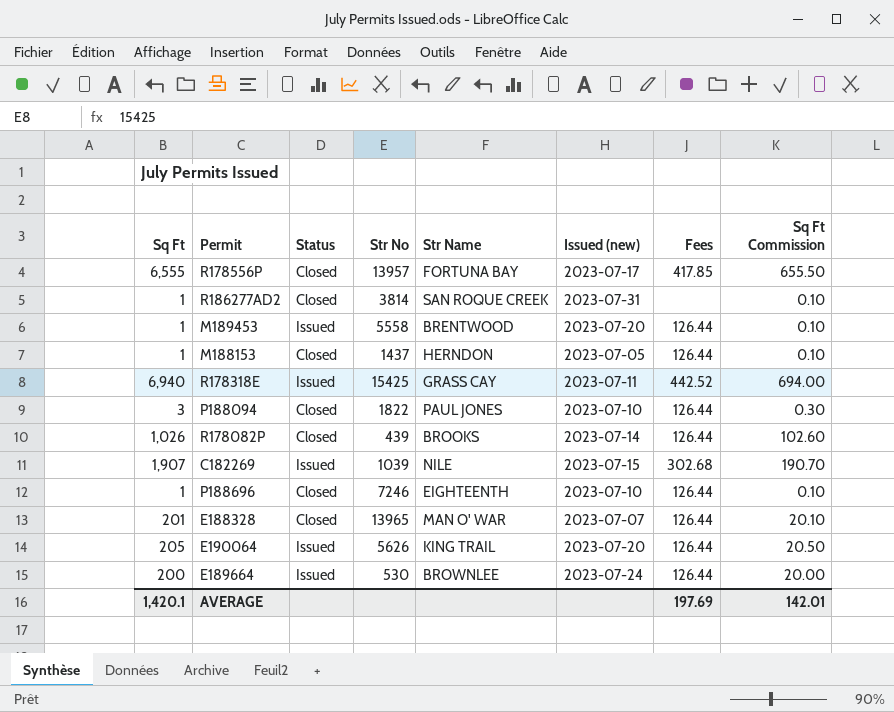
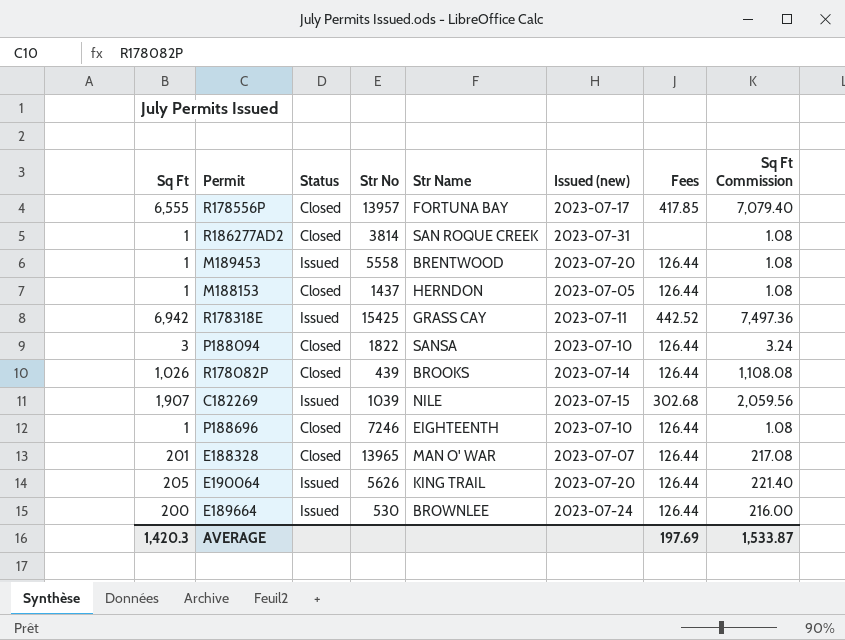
column Sq Ft Commission | formula: [Sq Ft] * 0.1 -> [Sq Ft] * 1.08
R178318E | Sq Ft: 6,940 -> 6,942
P188094 | Str Name: PAUL JONES -> SANSA
AVERAGE | Sq Ft: 1,420.1 -> 1,420.3
AVERAGE | Sq Ft Commission: 142.01 -> 1,533.87

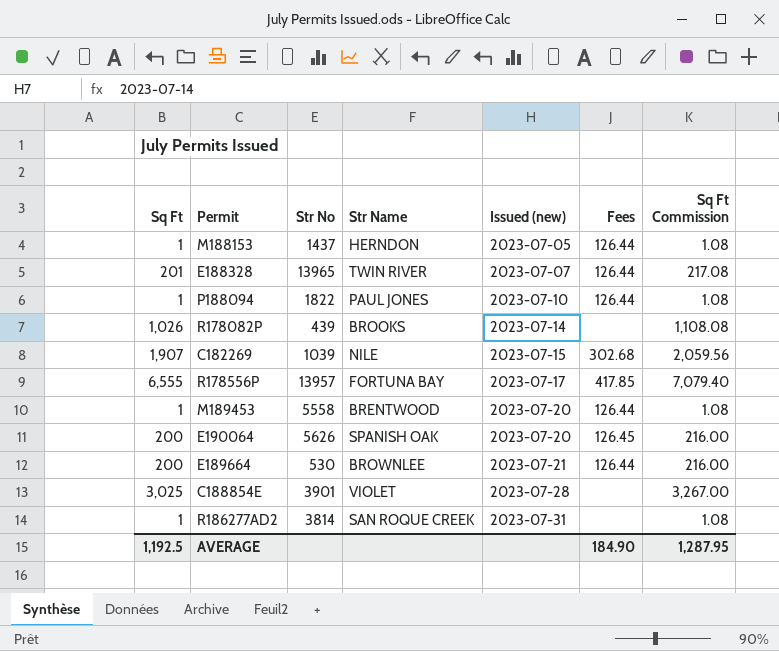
row order: none -> Issued (new) ascending
column Status | position: 3 -> none
row R178318E: 6,942 | Issued | 15425 | GRASS CAY | 2023-07-11 | 442.52 | 7,497.36 -> none
row P188696: 1 | Closed | 7246 | EIGHTEENTH | 2023-07-10 | 126.44 | 1.08 -> none
E188328 | Str Name: MAN O' WAR -> TWIN RIVER
P188094 | Sq Ft: 3 -> 1
P188094 | Str Name: SANSA -> PAUL JONES
P188094 | Sq Ft Commission: 3.24 -> 1.08
R178082P | Fees: 126.44 -> none
E190064 | Sq Ft: 205 -> 200
E190064 | Str Name: KING TRAIL -> SPANISH OAK
E190064 | Fees: 126.44 -> 126.45
E190064 | Sq Ft Commission: 221.40 -> 216.00
E189664 | Issued (new): 2023-07-24 -> 2023-07-21
row C188854E: none -> 3,025 | 3901 | VIOLET | 2023-07-28 | none | 3,267.00
AVERAGE | Sq Ft: 1,420.3 -> 1,192.5
AVERAGE | Fees: 197.69 -> 184.90
AVERAGE | Sq Ft Commission: 1,533.87 -> 1,287.95

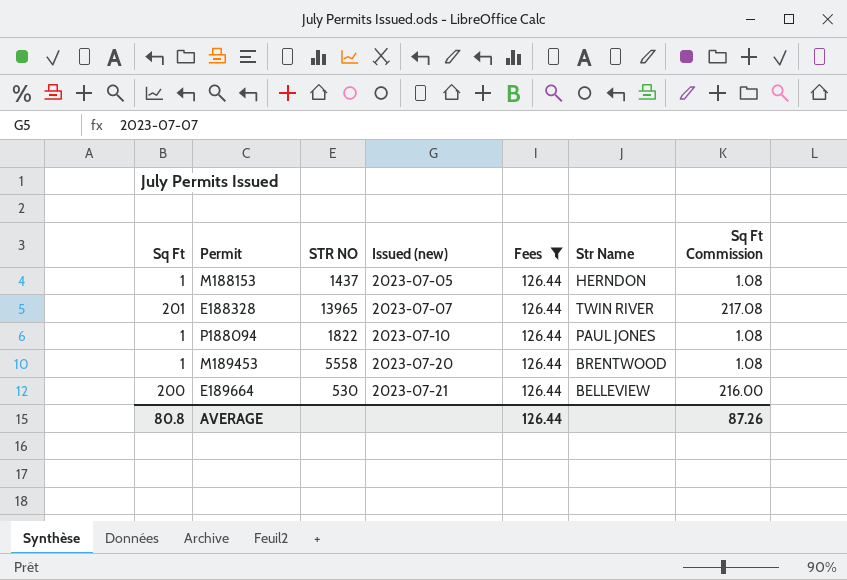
filter: none -> Fees = 126.44
column name: Str No -> STR NO
column Str Name | position: 4 -> 6
E189664 | Str Name: BROWNLEE -> BELLEVIEW
AVERAGE | Sq Ft: 1,192.5 -> 80.8
AVERAGE | Fees: 184.90 -> 126.44
AVERAGE | Sq Ft Commission: 1,287.95 -> 87.26

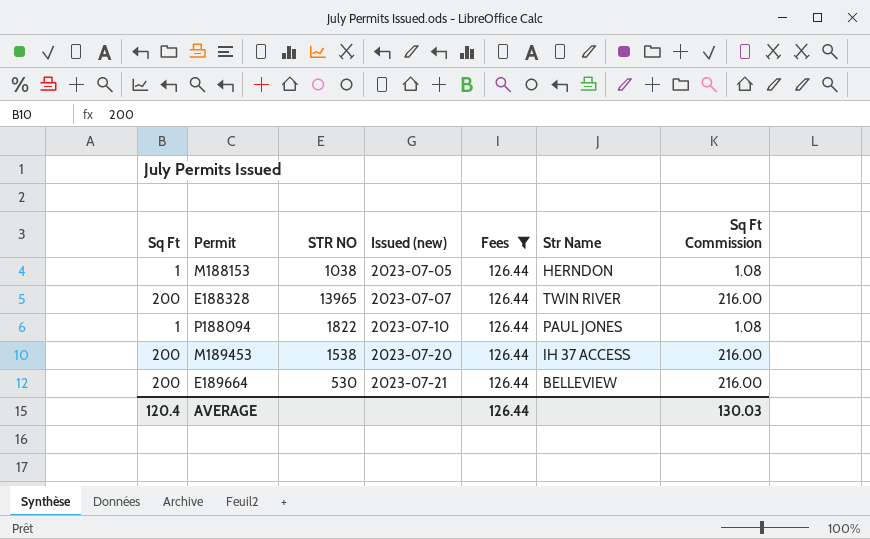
M188153 | STR NO: 1437 -> 1038
E188328 | Sq Ft: 201 -> 200
E188328 | Sq Ft Commission: 217.08 -> 216.00
M189453 | Sq Ft: 1 -> 200
M189453 | STR NO: 5558 -> 1538
M189453 | Str Name: BRENTWOOD -> IH 37 ACCESS
M189453 | Sq Ft Commission: 1.08 -> 216.00
AVERAGE | Sq Ft: 80.8 -> 120.4
AVERAGE | Sq Ft Commission: 87.26 -> 130.03

